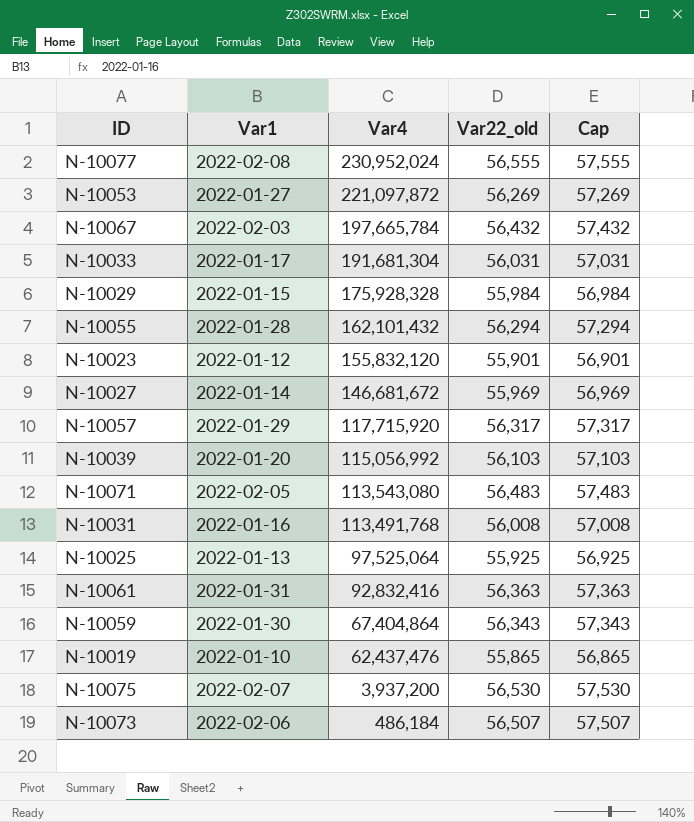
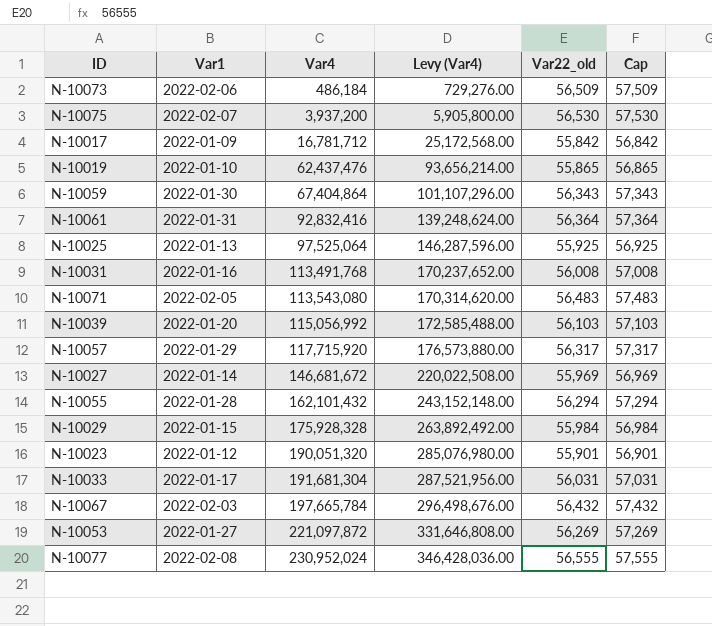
row order: Var4 descending -> Var4 ascending
column Levy (Var4) | formula: none -> [Var4] * 1.5
N-10073 | Var22_old: 56,507 -> 56,509
N-10073 | Cap: 57,507 -> 57,509
row N-10017: none -> 2022-01-09 | 16,781,712 | 25,172,568.00 | 55,842 | 56,842
N-10061 | Var22_old: 56,363 -> 56,364
N-10061 | Cap: 57,363 -> 57,364
N-10023 | Var4: 155,832,120 -> 190,051,320

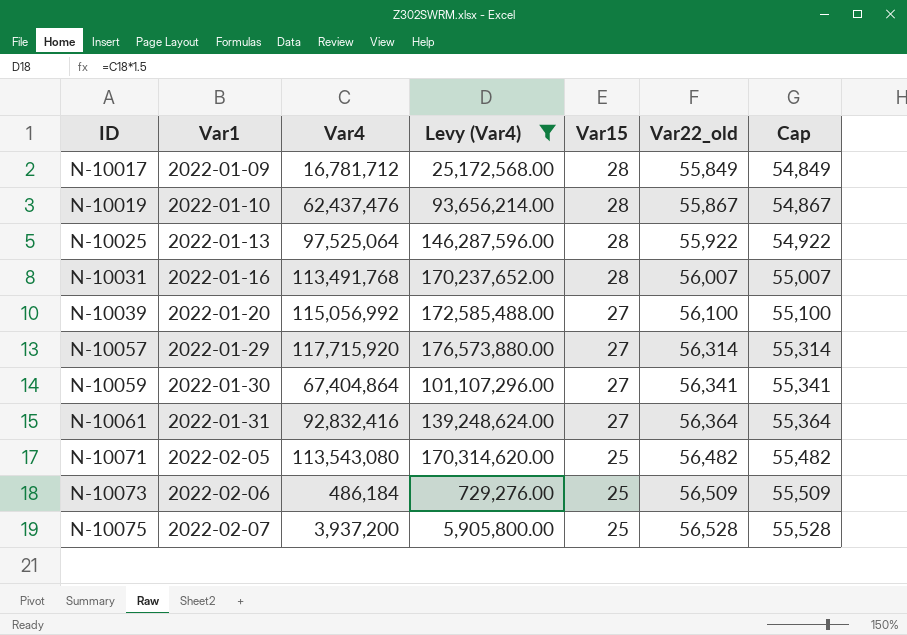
filter: none -> Levy (Var4) <= 176,573,880.00
row order: Var4 ascending -> ID ascending
column Var15 | position: none -> 5
column Cap | formula: [Var22_old] + 1000 -> [Var22_old] - 1000
N-10017 | Var22_old: 55,842 -> 55,849
N-10019 | Var22_old: 55,865 -> 55,867
N-10025 | Var22_old: 55,925 -> 55,922
N-10031 | Var22_old: 56,008 -> 56,007
N-10039 | Var22_old: 56,103 -> 56,100
N-10057 | Var22_old: 56,317 -> 56,314
N-10059 | Var22_old: 56,343 -> 56,341
N-10071 | Var22_old: 56,483 -> 56,482
N-10075 | Var22_old: 56,530 -> 56,528

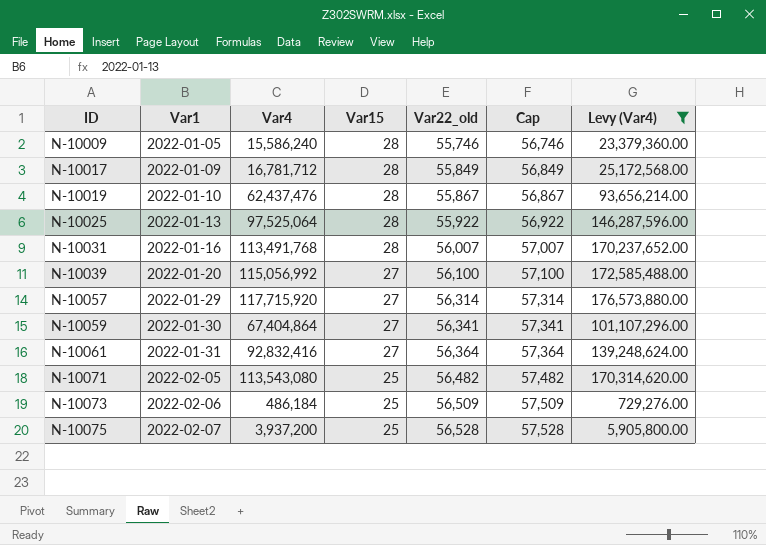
column Cap | formula: [Var22_old] - 1000 -> [Var22_old] + 1000
column Levy (Var4) | position: 4 -> 7
row N-10009: none -> 2022-01-05 | 15,586,240 | 28 | 55,746 | 56,746 | 23,379,360.00

